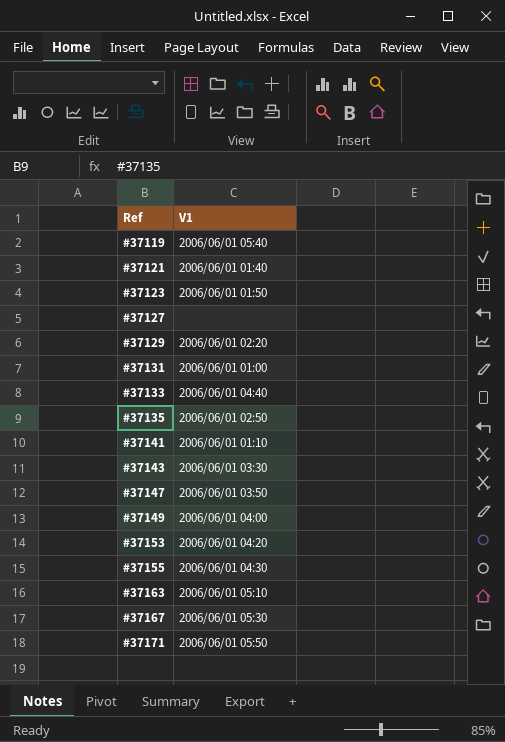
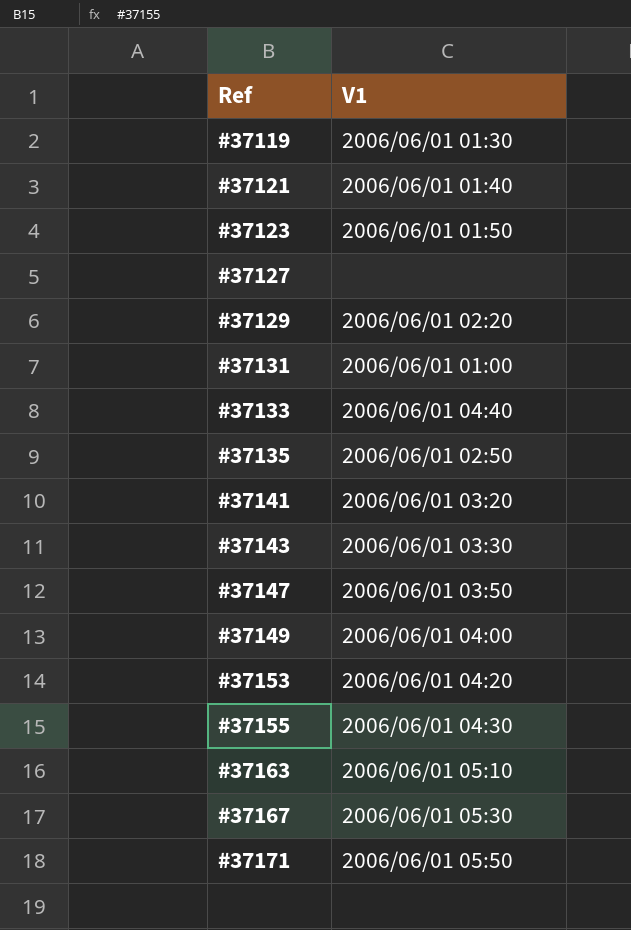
#37119 | V1: 2006/06/01 05:40 -> 2006/06/01 01:30
#37141 | V1: 2006/06/01 01:10 -> 2006/06/01 03:20

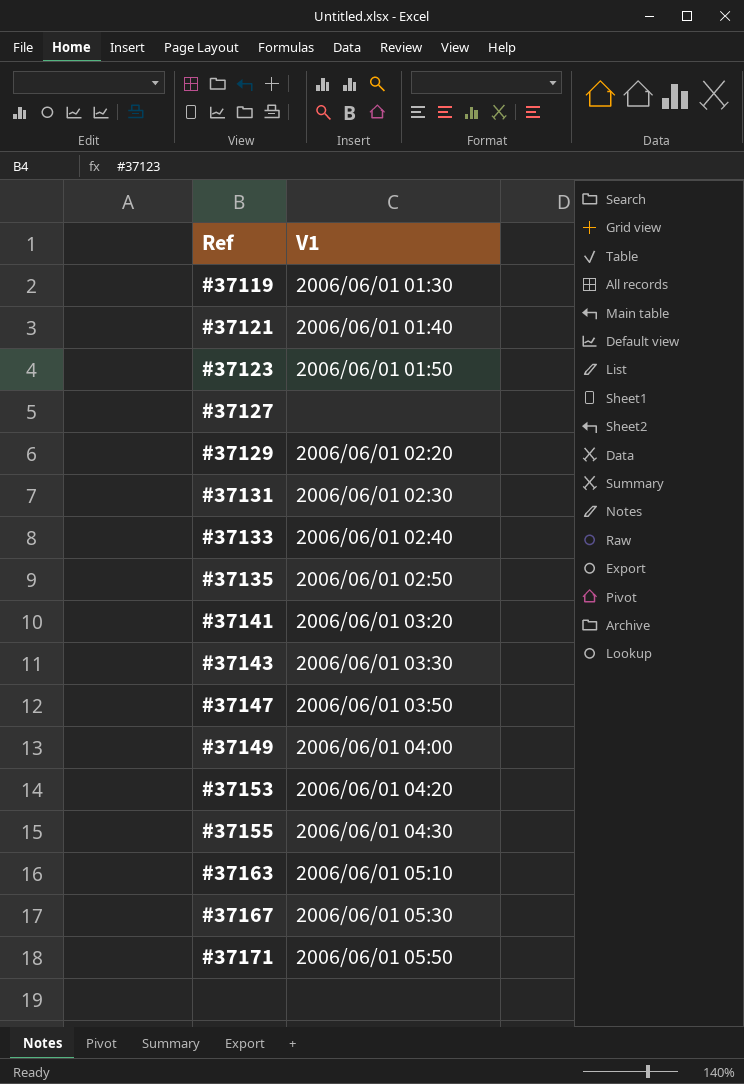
#37131 | V1: 2006/06/01 01:00 -> 2006/06/01 02:30
#37133 | V1: 2006/06/01 04:40 -> 2006/06/01 02:40

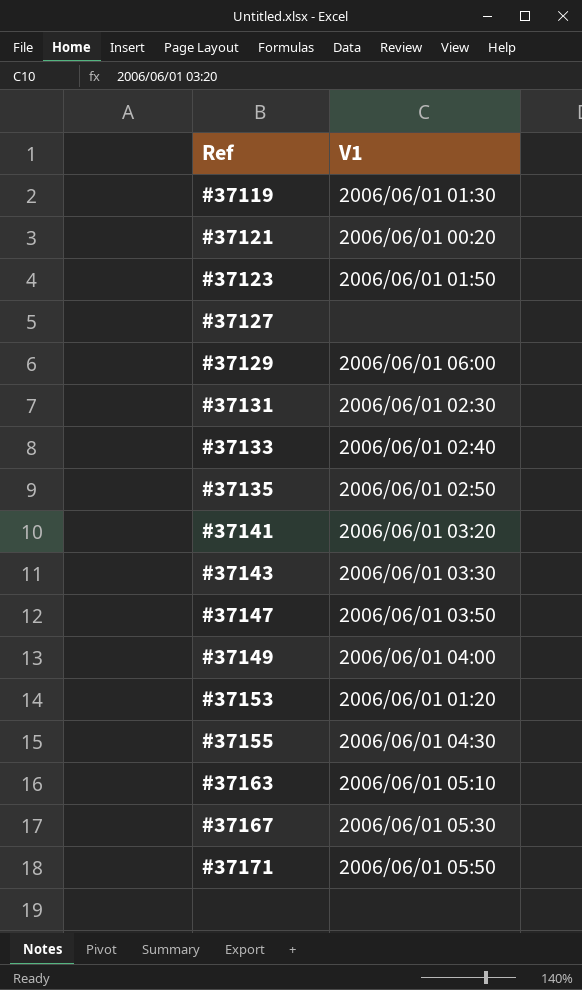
#37121 | V1: 2006/06/01 01:40 -> 2006/06/01 00:20
#37129 | V1: 2006/06/01 02:20 -> 2006/06/01 06:00
#37153 | V1: 2006/06/01 04:20 -> 2006/06/01 01:20

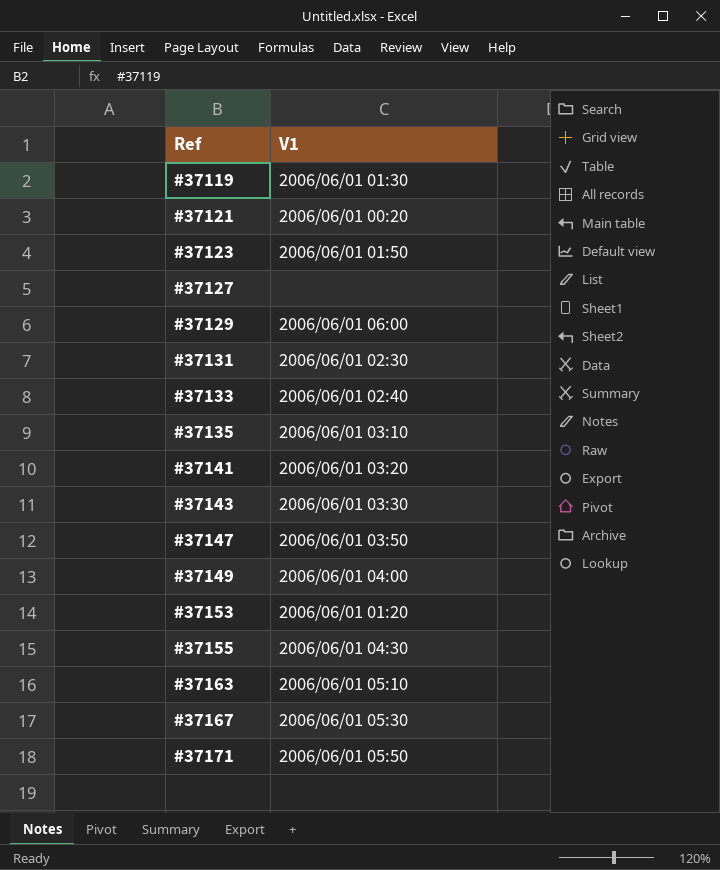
#37135 | V1: 2006/06/01 02:50 -> 2006/06/01 03:10

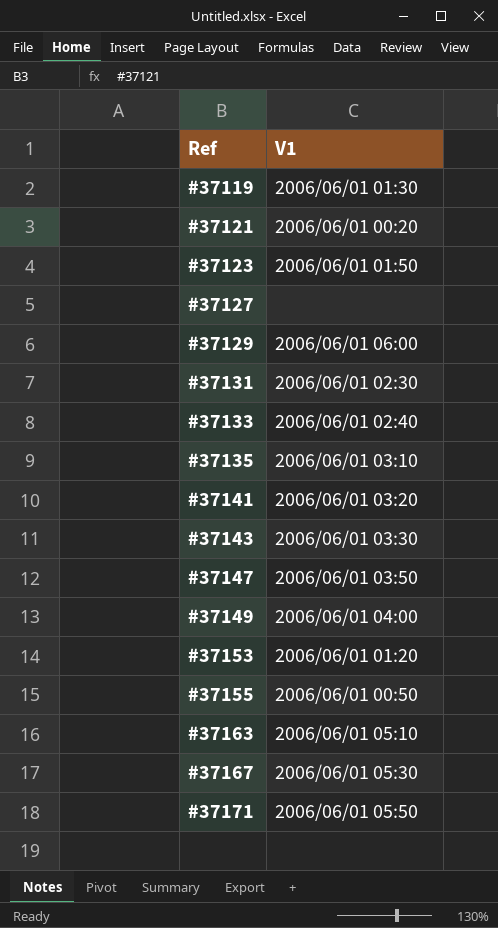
#37155 | V1: 2006/06/01 04:30 -> 2006/06/01 00:50

